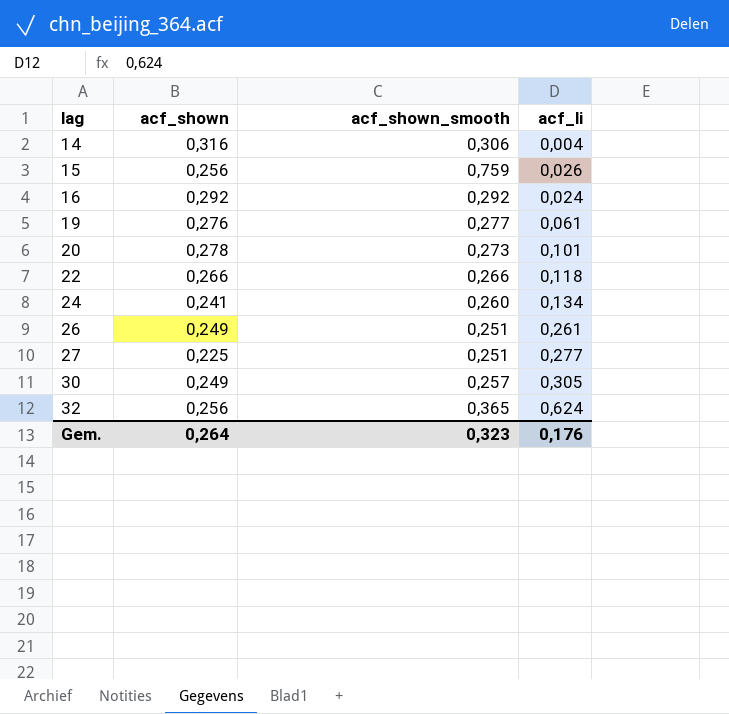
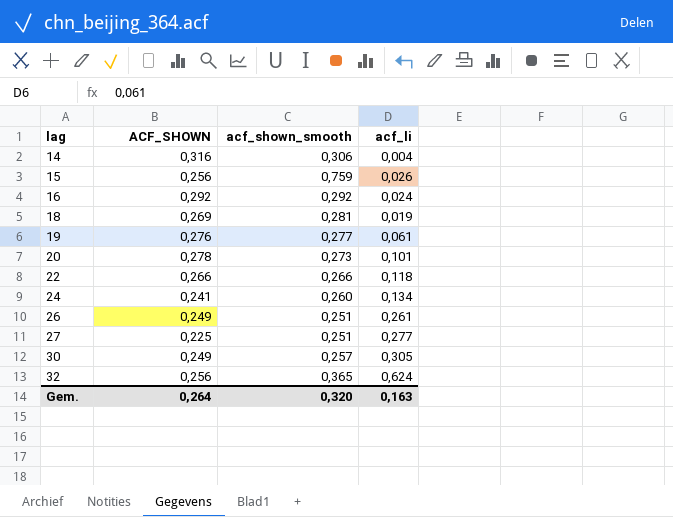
column name: acf_shown -> ACF_SHOWN
row 18: none -> 0,269 | 0,281 | 0,019
Gem. | acf_shown_smooth: 0,323 -> 0,320
Gem. | acf_li: 0,176 -> 0,163

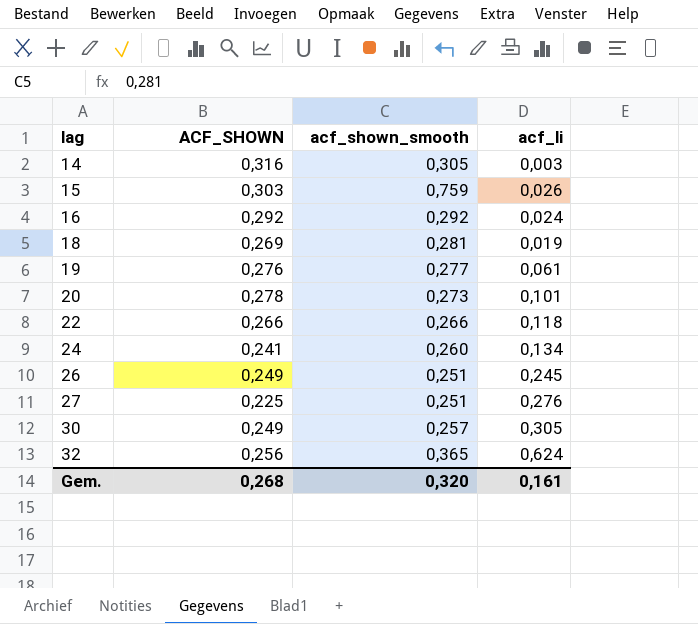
14 | acf_shown_smooth: 0,306 -> 0,305
14 | acf_li: 0,004 -> 0,003
15 | ACF_SHOWN: 0,256 -> 0,303
26 | acf_li: 0,261 -> 0,245
27 | acf_li: 0,277 -> 0,276
Gem. | ACF_SHOWN: 0,264 -> 0,268
Gem. | acf_li: 0,163 -> 0,161

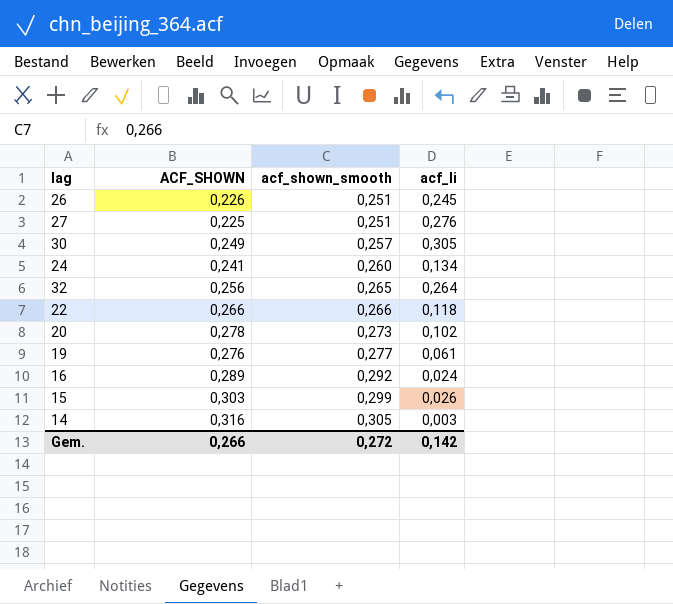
row order: lag ascending -> acf_shown_smooth ascending
row 18: 0,269 | 0,281 | 0,019 -> none
26 | ACF_SHOWN: 0,249 -> 0,226
32 | acf_shown_smooth: 0,365 -> 0,265
32 | acf_li: 0,624 -> 0,264
20 | acf_li: 0,101 -> 0,102
16 | ACF_SHOWN: 0,292 -> 0,289
15 | acf_shown_smooth: 0,759 -> 0,299
Gem. | ACF_SHOWN: 0,268 -> 0,266
Gem. | acf_shown_smooth: 0,320 -> 0,272
Gem. | acf_li: 0,161 -> 0,142

